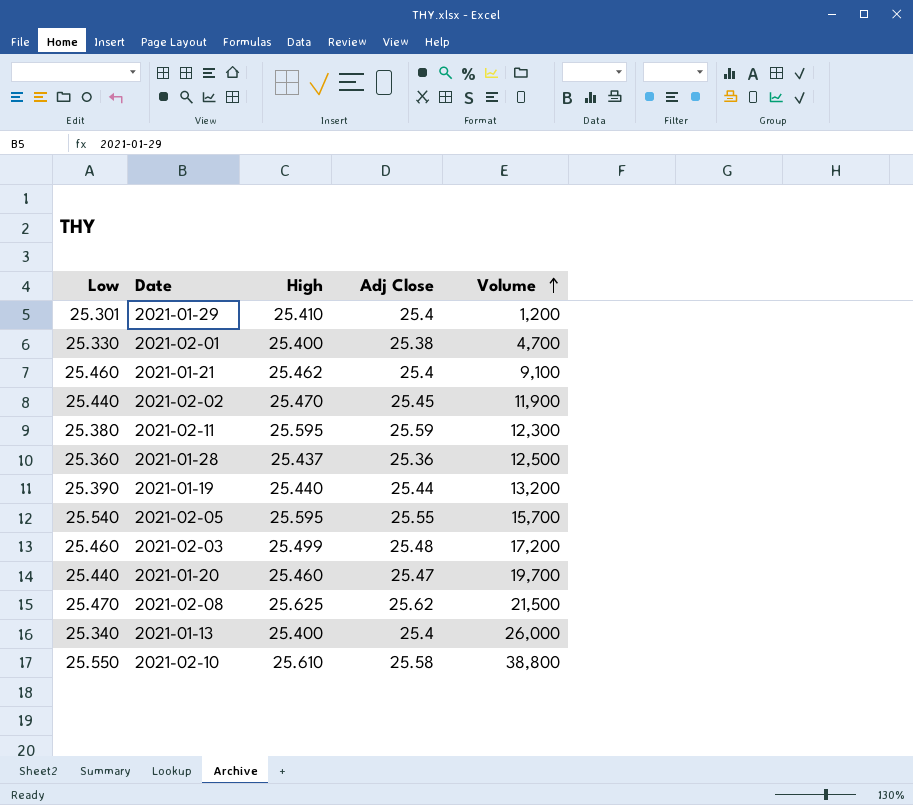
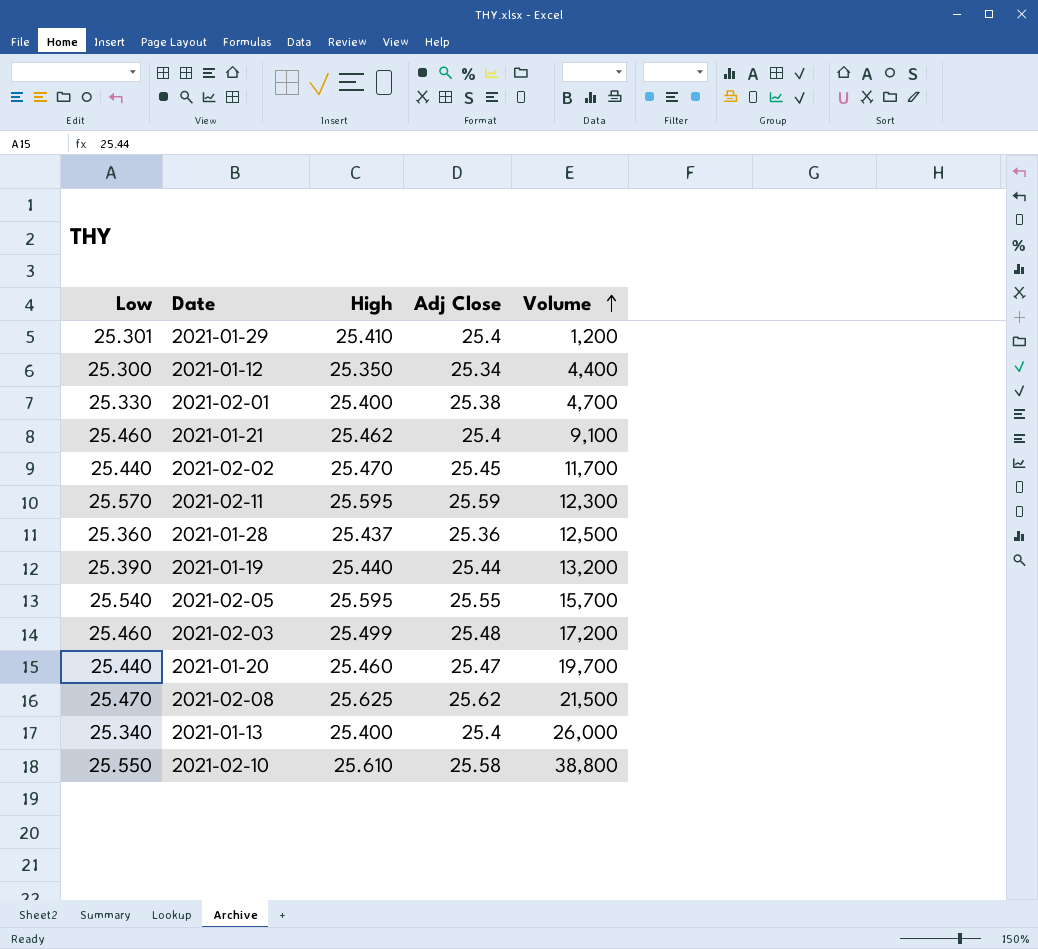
row 2021-01-12: none -> 25.300 | 25.350 | 25.34 | 4,400
2021-02-02 | Volume: 11,900 -> 11,700
2021-02-11 | Low: 25.380 -> 25.570

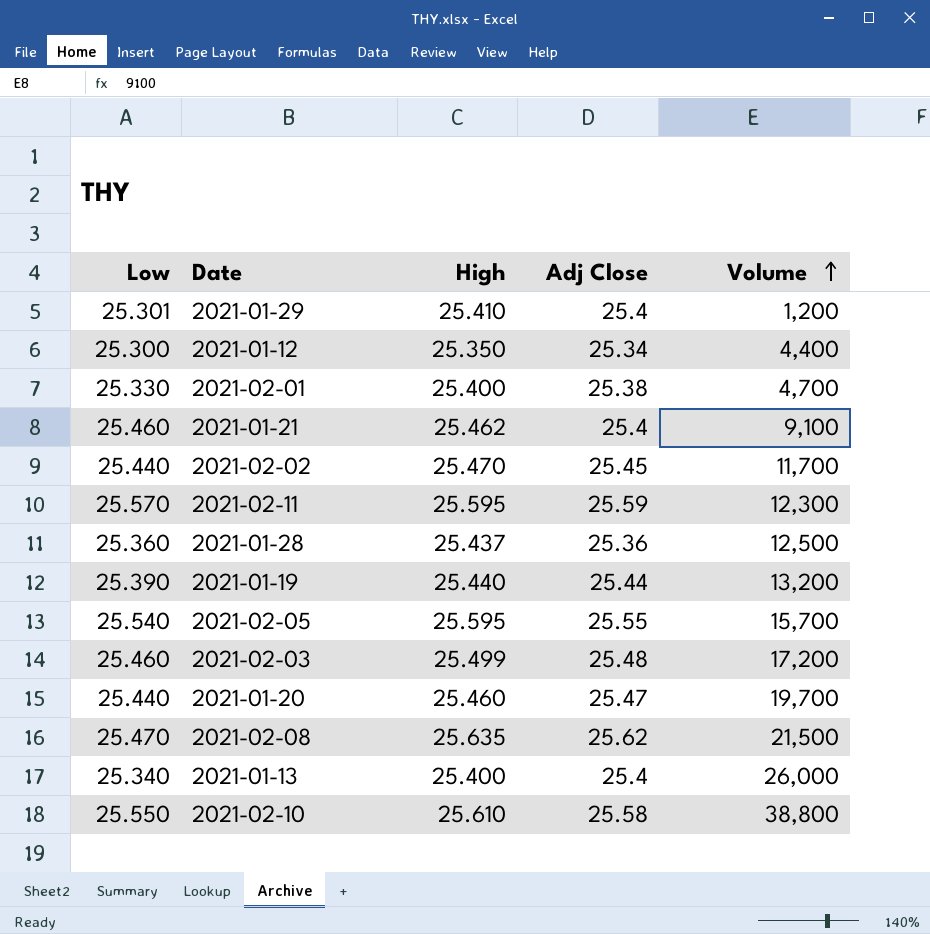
2021-02-08 | High: 25.625 -> 25.635

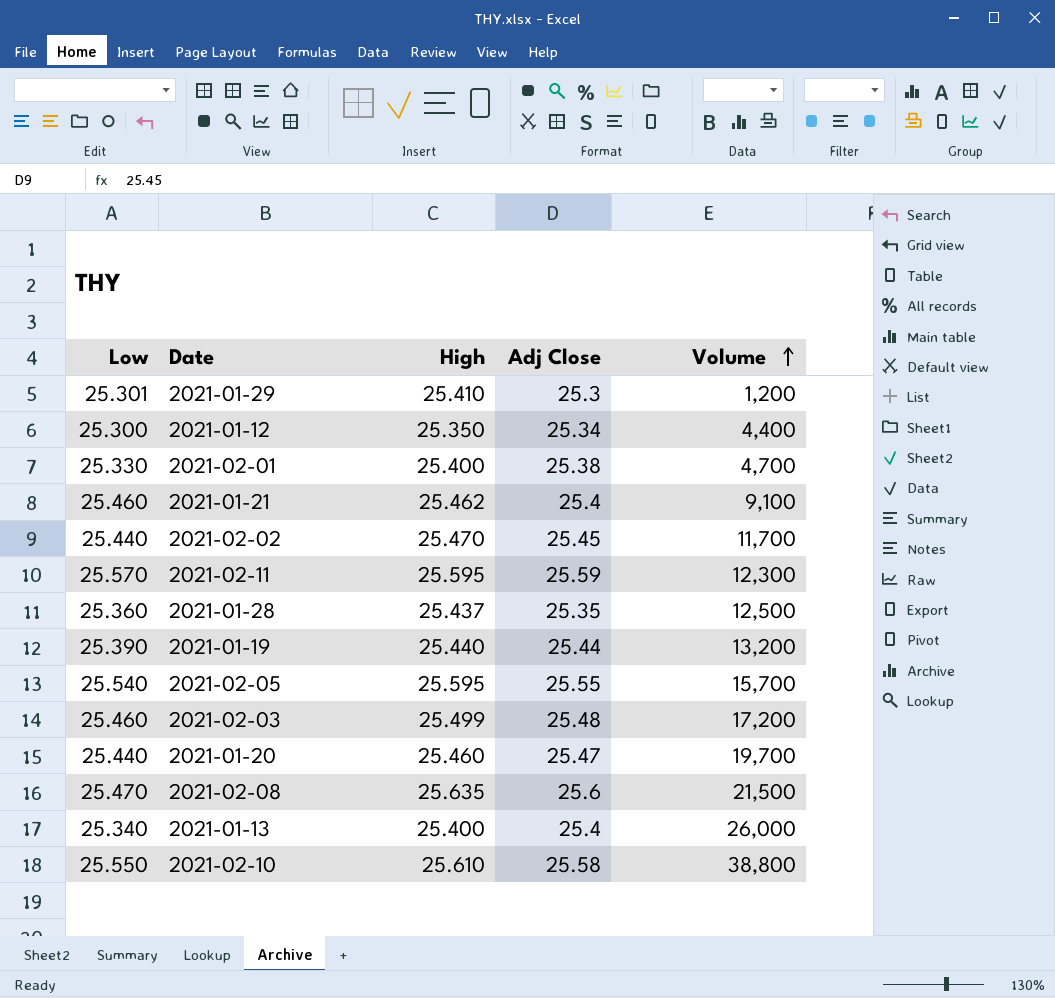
2021-01-29 | Adj Close: 25.4 -> 25.3
2021-01-28 | Adj Close: 25.36 -> 25.35
2021-02-08 | Adj Close: 25.62 -> 25.6

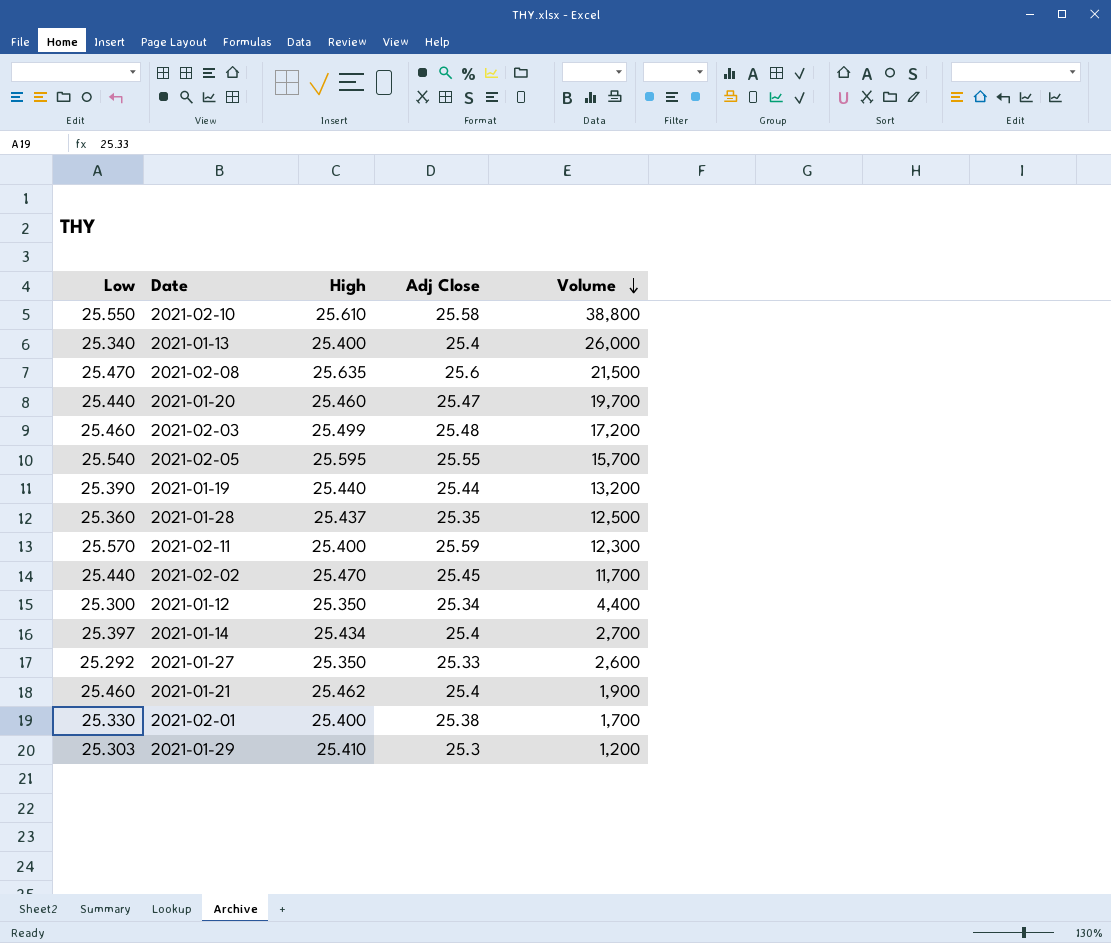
row order: Volume ascending -> Volume descending
2021-02-11 | High: 25.595 -> 25.400
row 2021-01-14: none -> 25.397 | 25.434 | 25.4 | 2,700
row 2021-01-27: none -> 25.292 | 25.350 | 25.33 | 2,600
2021-01-21 | Volume: 9,100 -> 1,900
2021-02-01 | Volume: 4,700 -> 1,700
2021-01-29 | Low: 25.301 -> 25.303

